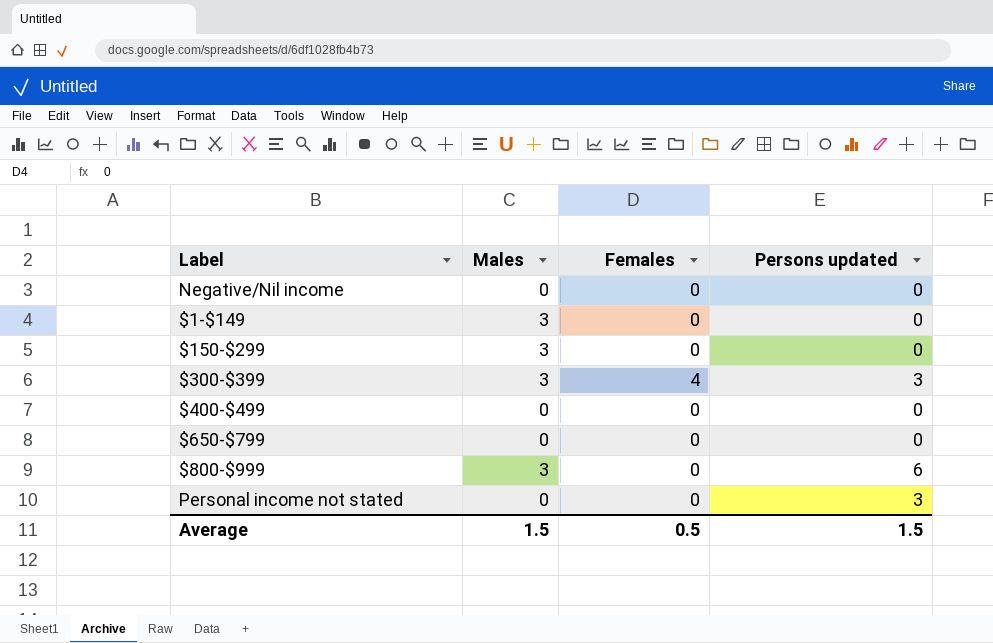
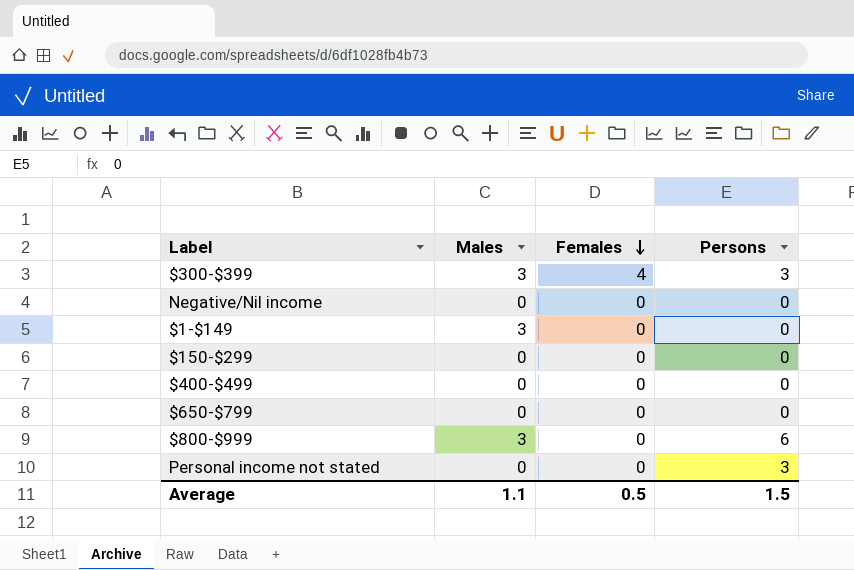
row order: none -> Females descending
column name: Persons updated -> Persons
$150-$299 | Males: 3 -> 0
Average | Males: 1.5 -> 1.1

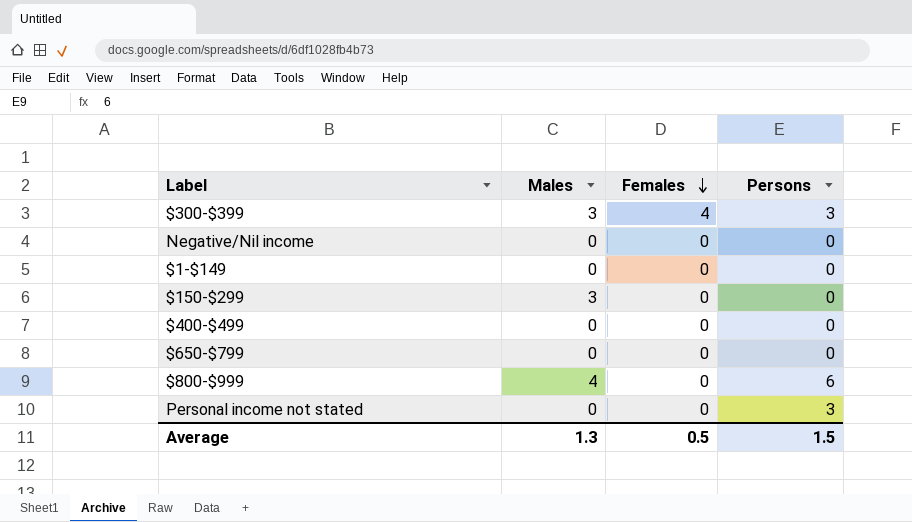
$1-$149 | Males: 3 -> 0
$150-$299 | Males: 0 -> 3
$800-$999 | Males: 3 -> 4
Average | Males: 1.1 -> 1.3

